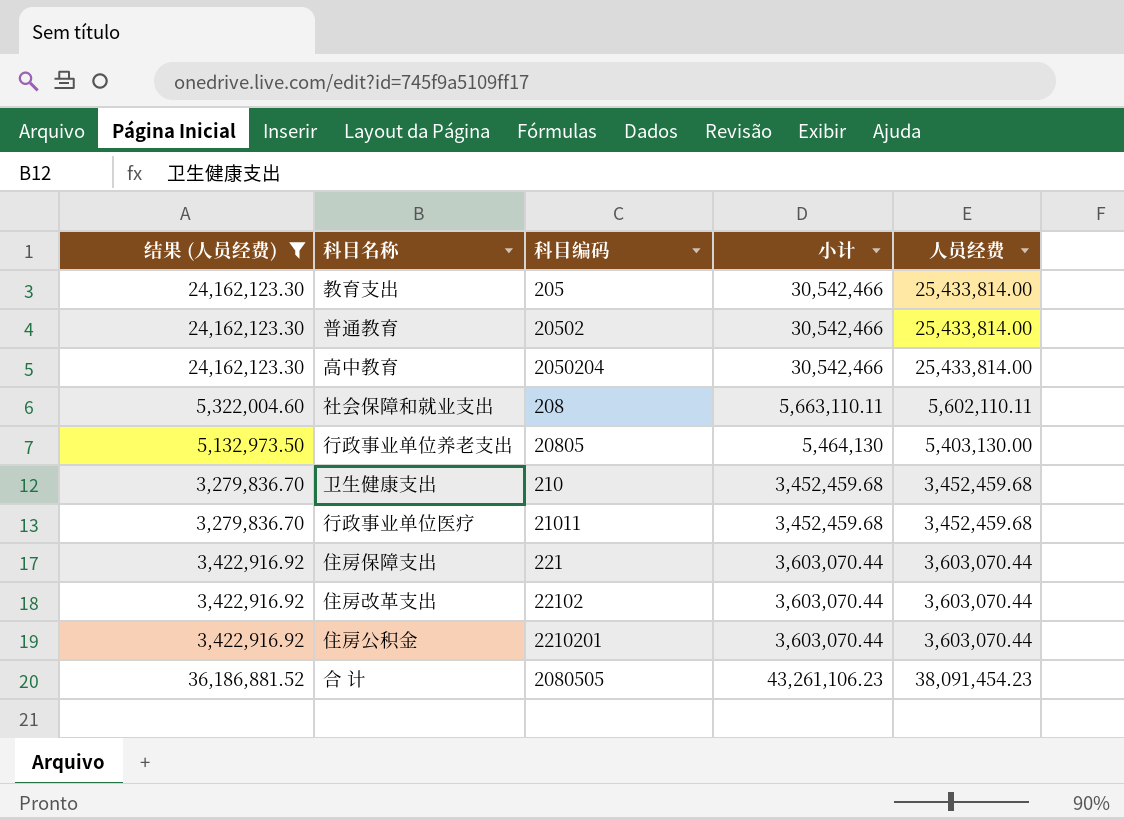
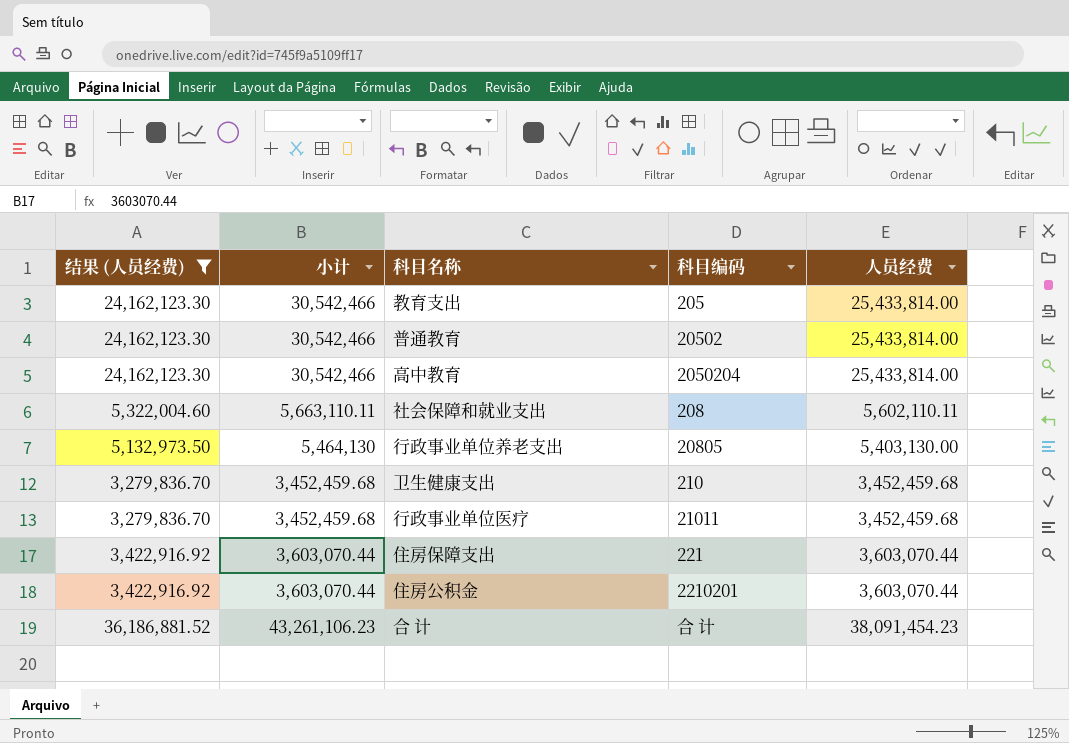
column 小计 | position: 4 -> 2
row 住房改革支出: 3,422,916.92 | 22102 | 3,603,070.44 | 3,603,070.44 -> none
合 计 | 科目编码: 2080505 -> 合 计

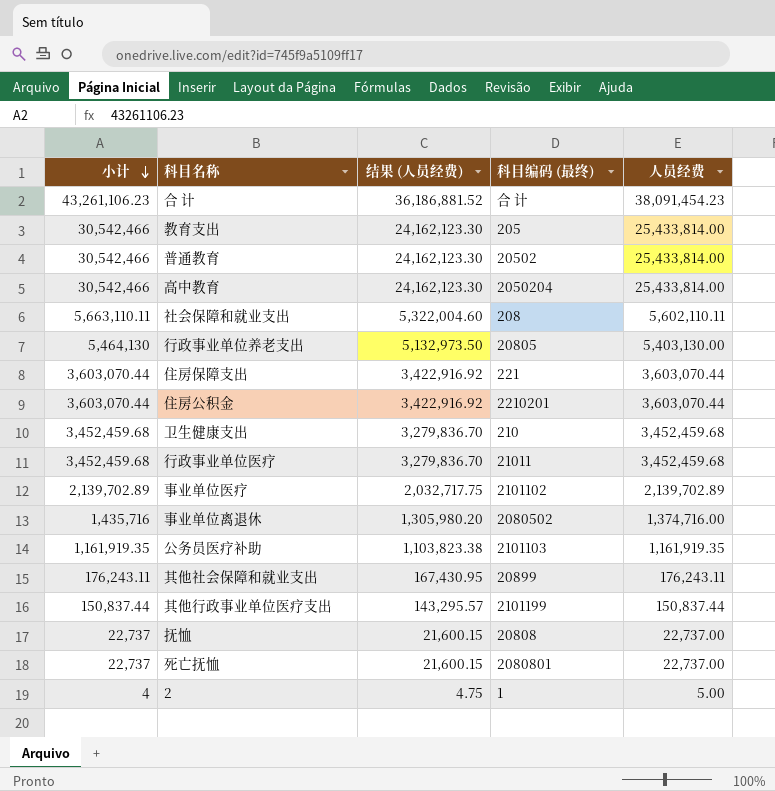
filter: 结果 (人员经费) >= 3,279,836.70 -> none
row order: none -> 小计 descending
column 结果 (人员经费) | position: 1 -> 3
column name: 科目编码 -> 科目编码 (最终)

